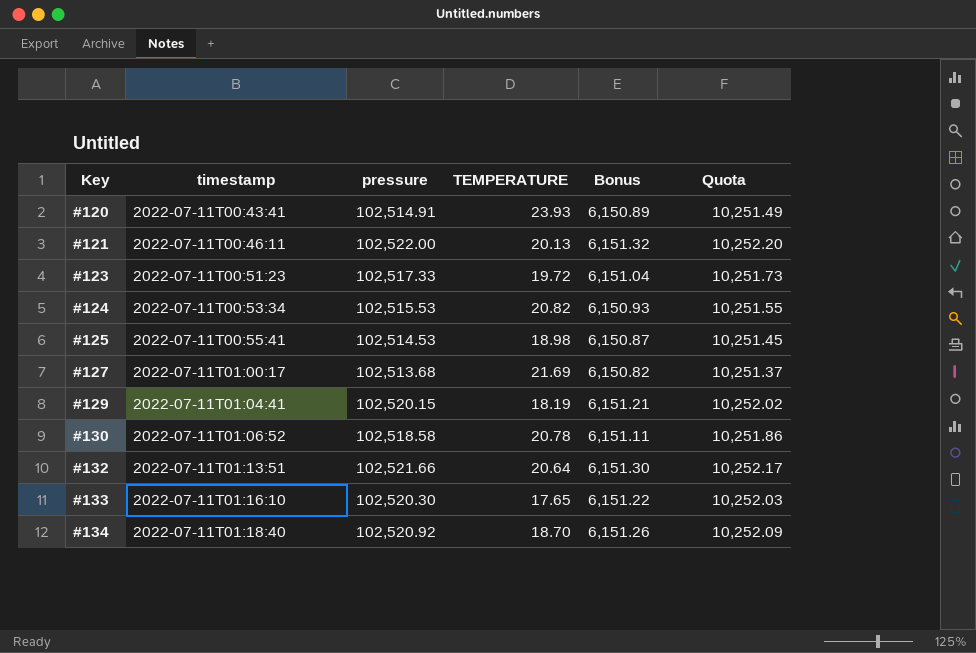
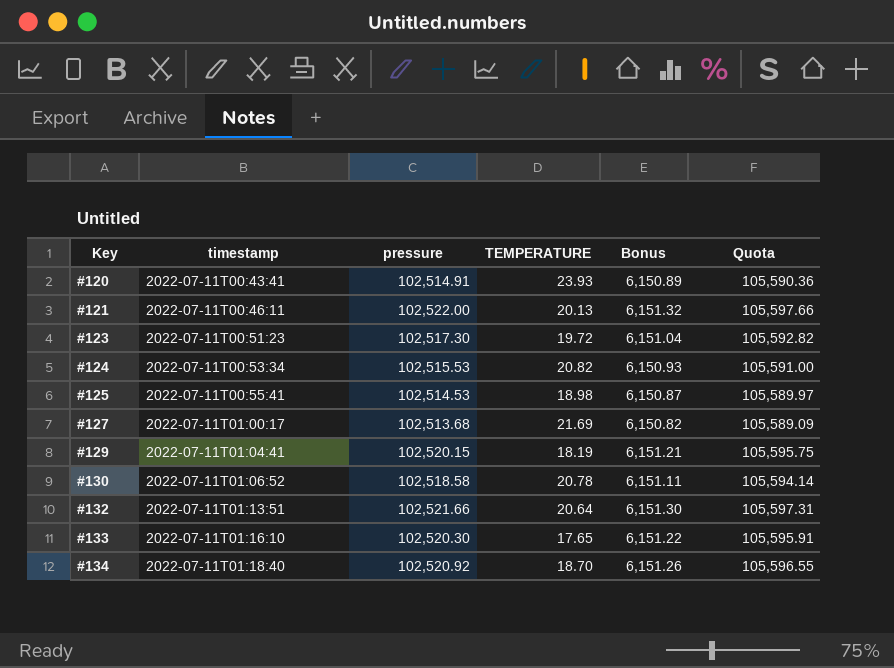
column Quota | formula: [pressure] * 0.1 -> [pressure] * 1.03
#123 | pressure: 102,517.33 -> 102,517.30

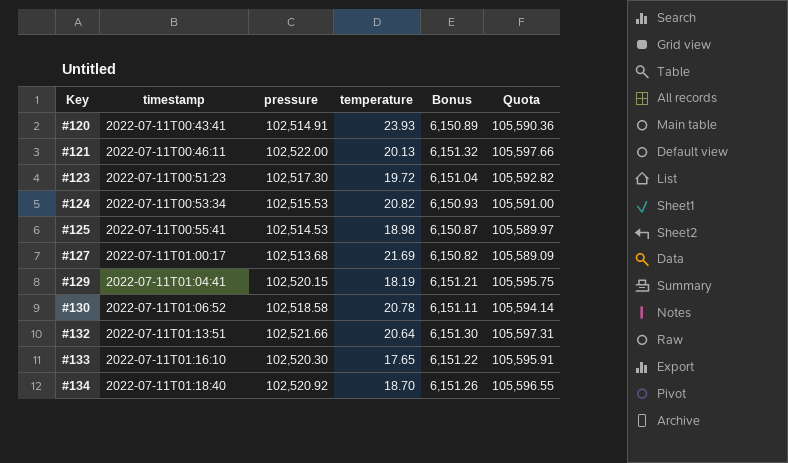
column name: TEMPERATURE -> temperature

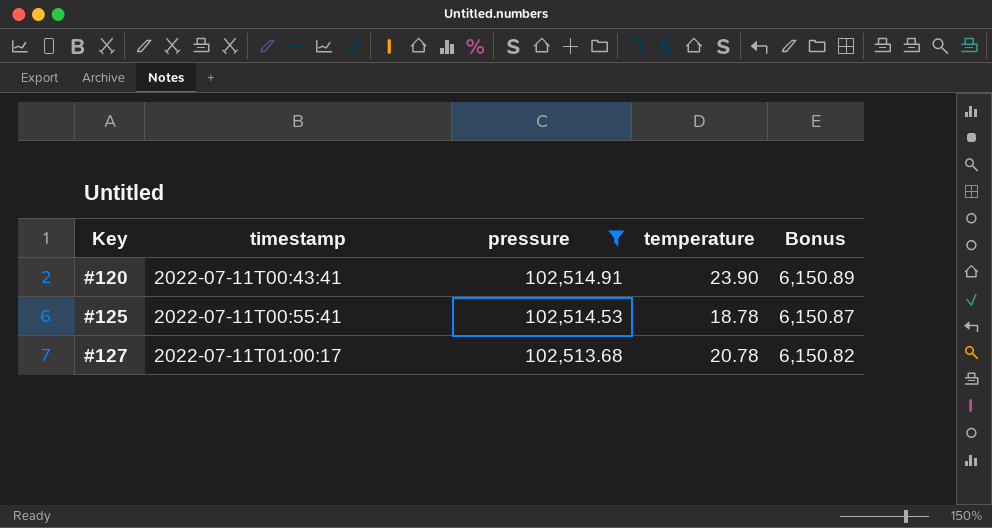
filter: none -> pressure <= 102,514.91
column Quota | formula: [pressure] * 1.03 -> none
#120 | temperature: 23.93 -> 23.90
#125 | temperature: 18.98 -> 18.78
#127 | temperature: 21.69 -> 20.78

